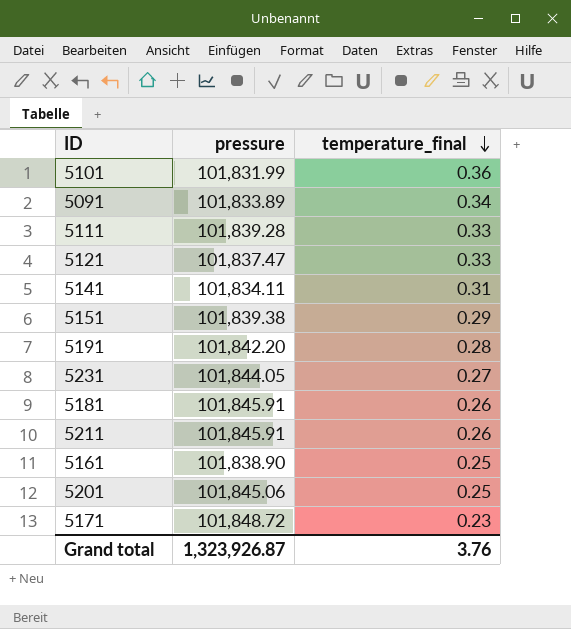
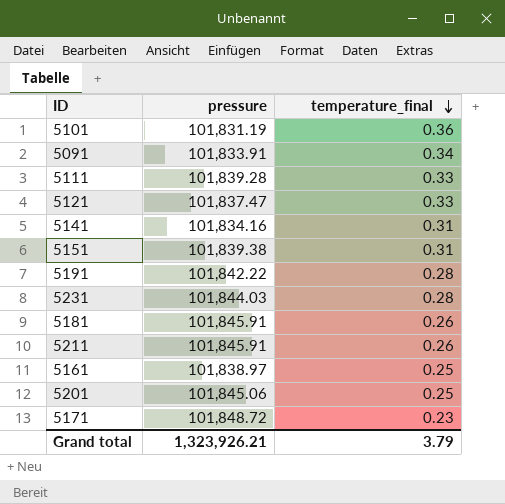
5101 | pressure: 101,831.99 -> 101,831.19
5091 | pressure: 101,833.89 -> 101,833.91
5141 | pressure: 101,834.11 -> 101,834.16
5151 | temperature_final: 0.29 -> 0.31
5191 | pressure: 101,842.20 -> 101,842.22
5231 | pressure: 101,844.05 -> 101,844.03
5231 | temperature_final: 0.27 -> 0.28
5161 | pressure: 101,838.90 -> 101,838.97
Grand total | pressure: 1,323,926.87 -> 1,323,926.21
Grand total | temperature_final: 3.76 -> 3.79

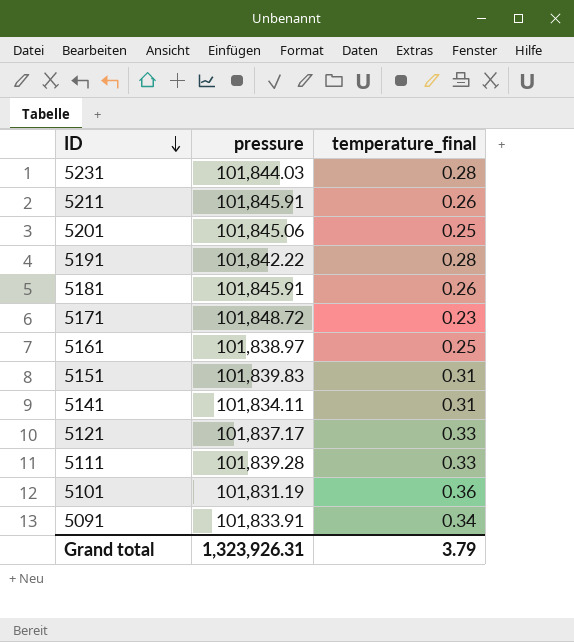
row order: temperature_final descending -> ID descending
5151 | pressure: 101,839.38 -> 101,839.83
5141 | pressure: 101,834.16 -> 101,834.11
5121 | pressure: 101,837.47 -> 101,837.17
Grand total | pressure: 1,323,926.21 -> 1,323,926.31

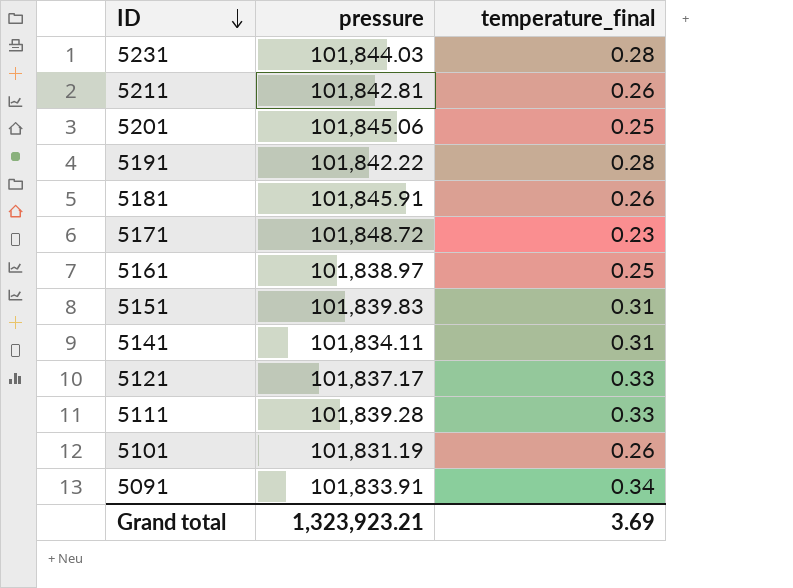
5211 | pressure: 101,845.91 -> 101,842.81
5101 | temperature_final: 0.36 -> 0.26
Grand total | pressure: 1,323,926.31 -> 1,323,923.21
Grand total | temperature_final: 3.79 -> 3.69

